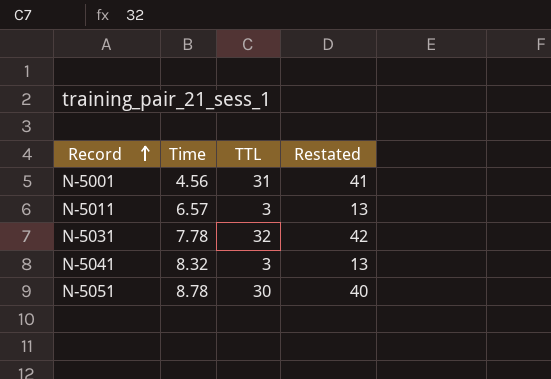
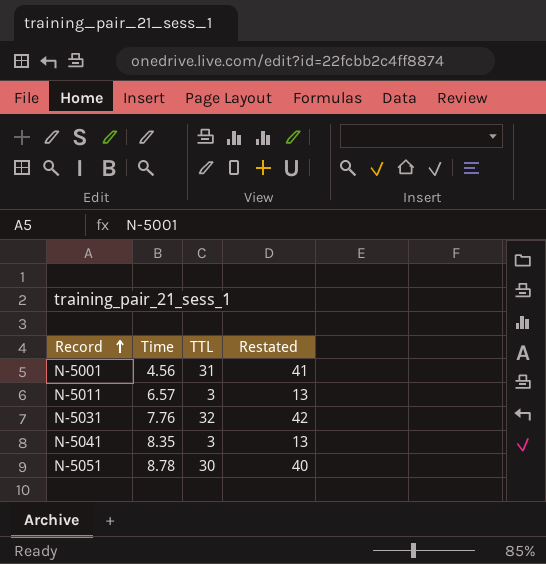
N-5031 | Time: 7.78 -> 7.76
N-5041 | Time: 8.32 -> 8.35

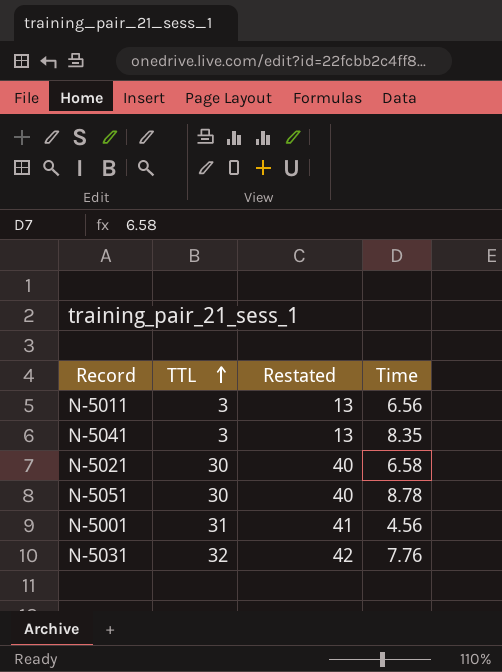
row order: Record ascending -> TTL ascending
column Time | position: 2 -> 4
N-5011 | Time: 6.57 -> 6.56
row N-5021: none -> 30 | 40 | 6.58

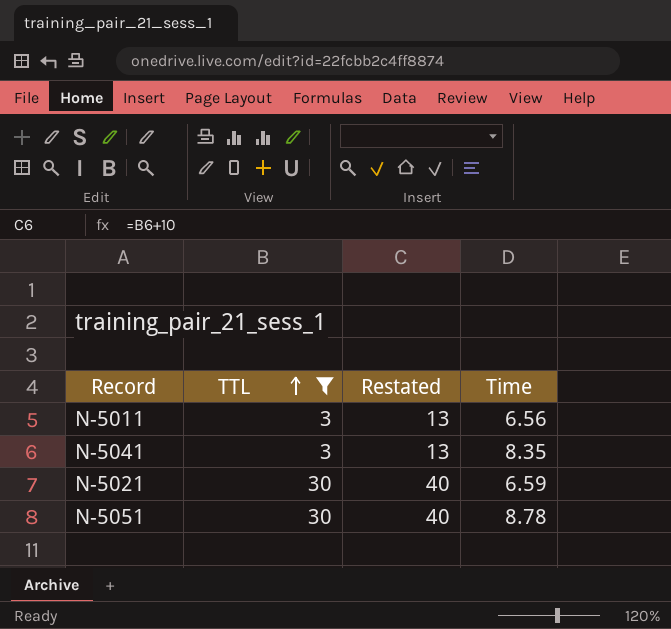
filter: none -> TTL <= 30
N-5021 | Time: 6.58 -> 6.59

